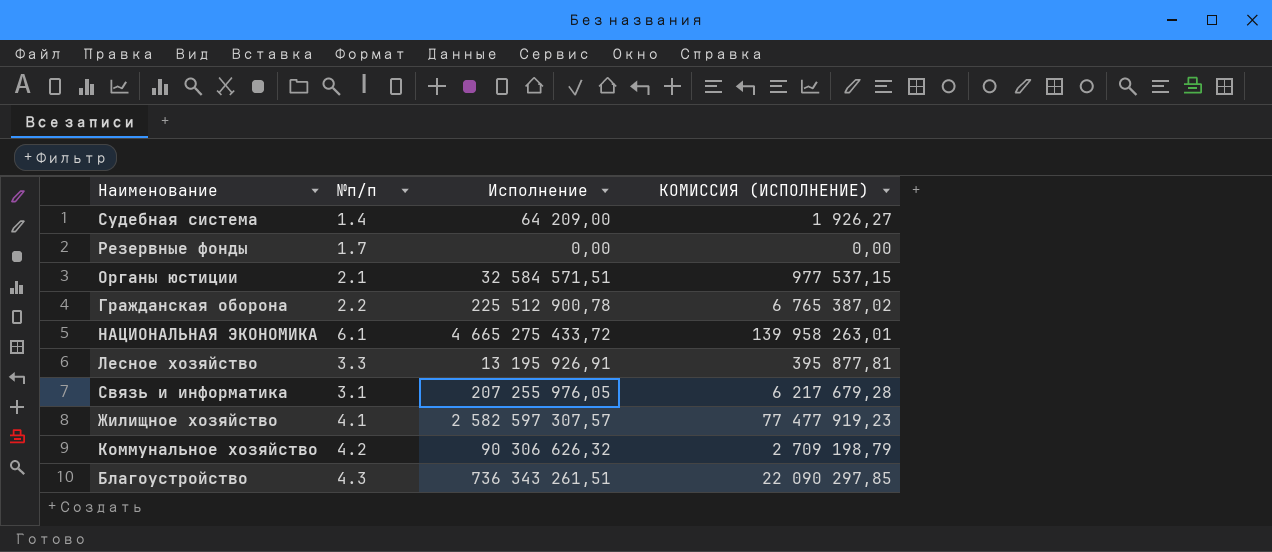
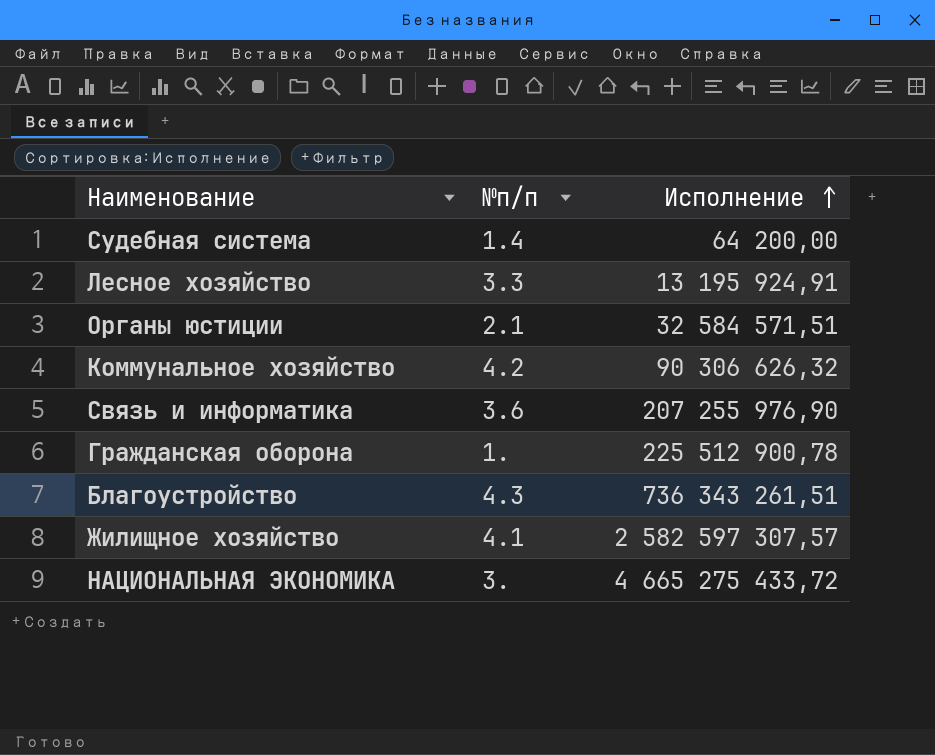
row order: none -> Исполнение ascending
column КОМИССИЯ (ИСПОЛНЕНИЕ) | formula: [Исполнение] * 0,03 -> none
row Резервные фонды: 1.7 | 0,00 | 0,00 -> none
Судебная система | Исполнение: 64 209,00 -> 64 200,00
Лесное хозяйство | Исполнение: 13 195 926,91 -> 13 195 924,91
Связь и информатика | №п/п: 3.1 -> 3.6
Связь и информатика | Исполнение: 207 255 976,05 -> 207 255 976,90
Гражданская оборона | №п/п: 2.2 -> 1.
НАЦИОНАЛЬНАЯ ЭКОНОМИКА | №п/п: 6.1 -> 3.

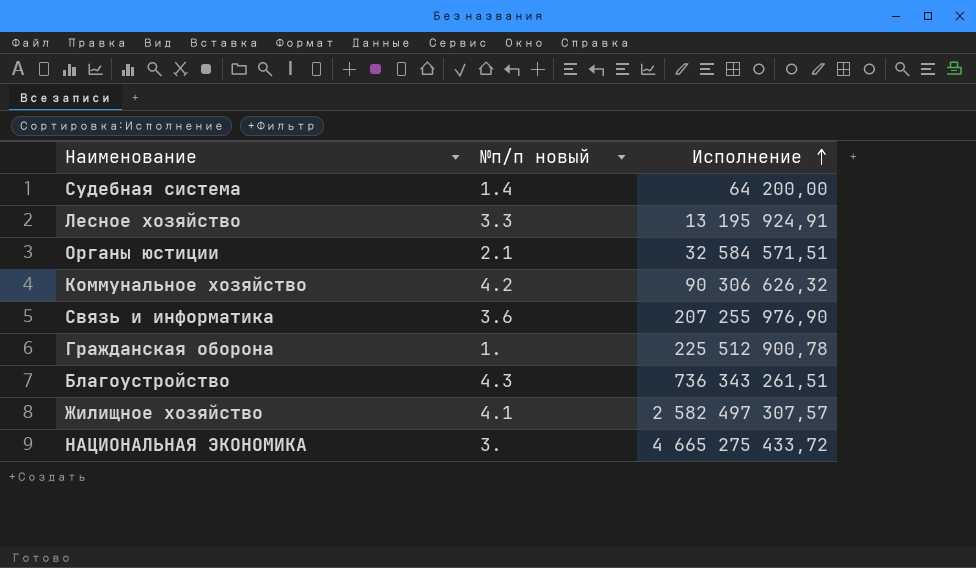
column name: №п/п -> №п/п новый
Жилищное хозяйство | Исполнение: 2 582 597 307,57 -> 2 582 497 307,57

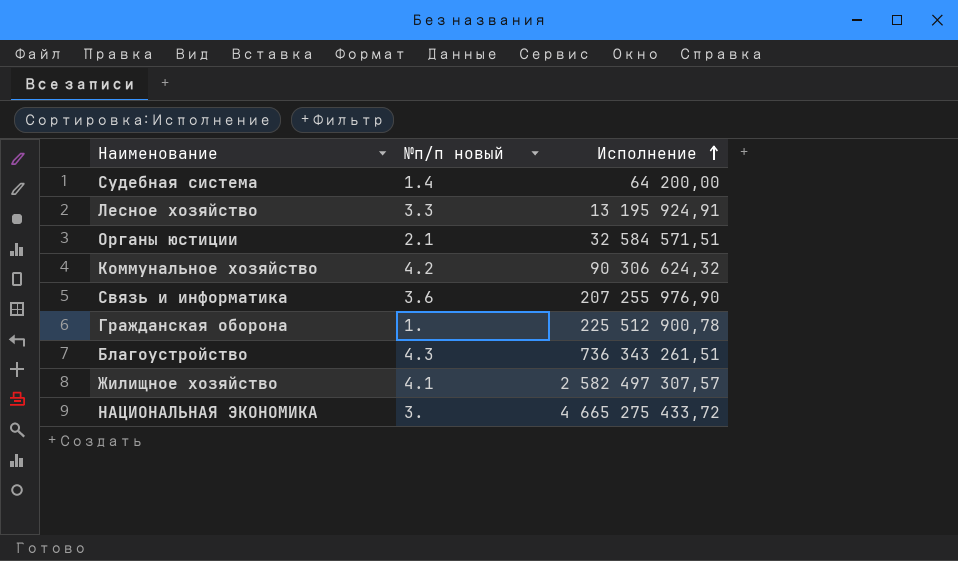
Коммунальное хозяйство | Исполнение: 90 306 626,32 -> 90 306 624,32

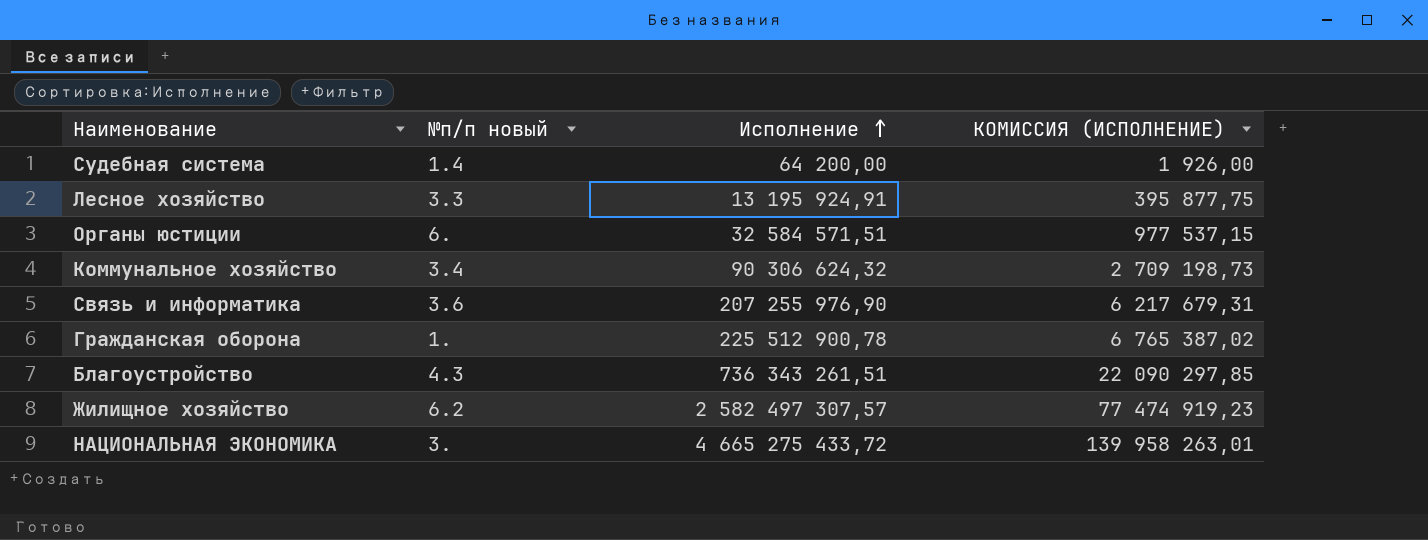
column КОМИССИЯ (ИСПОЛНЕНИЕ) | formula: none -> [Исполнение] * 0,03
Органы юстиции | №п/п новый: 2.1 -> 6.
Коммунальное хозяйство | №п/п новый: 4.2 -> 3.4
Жилищное хозяйство | №п/п новый: 4.1 -> 6.2

